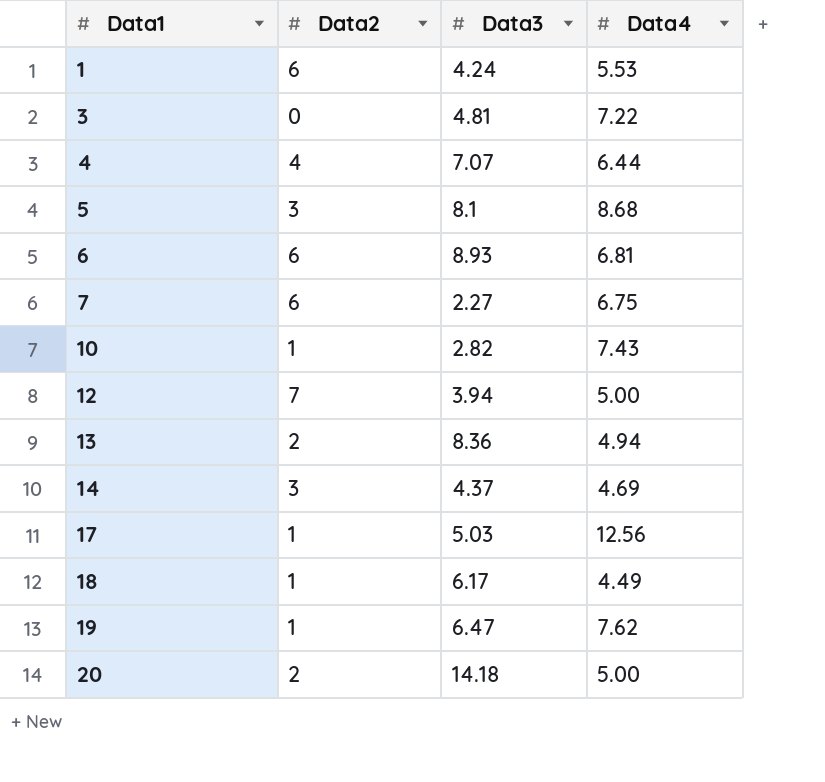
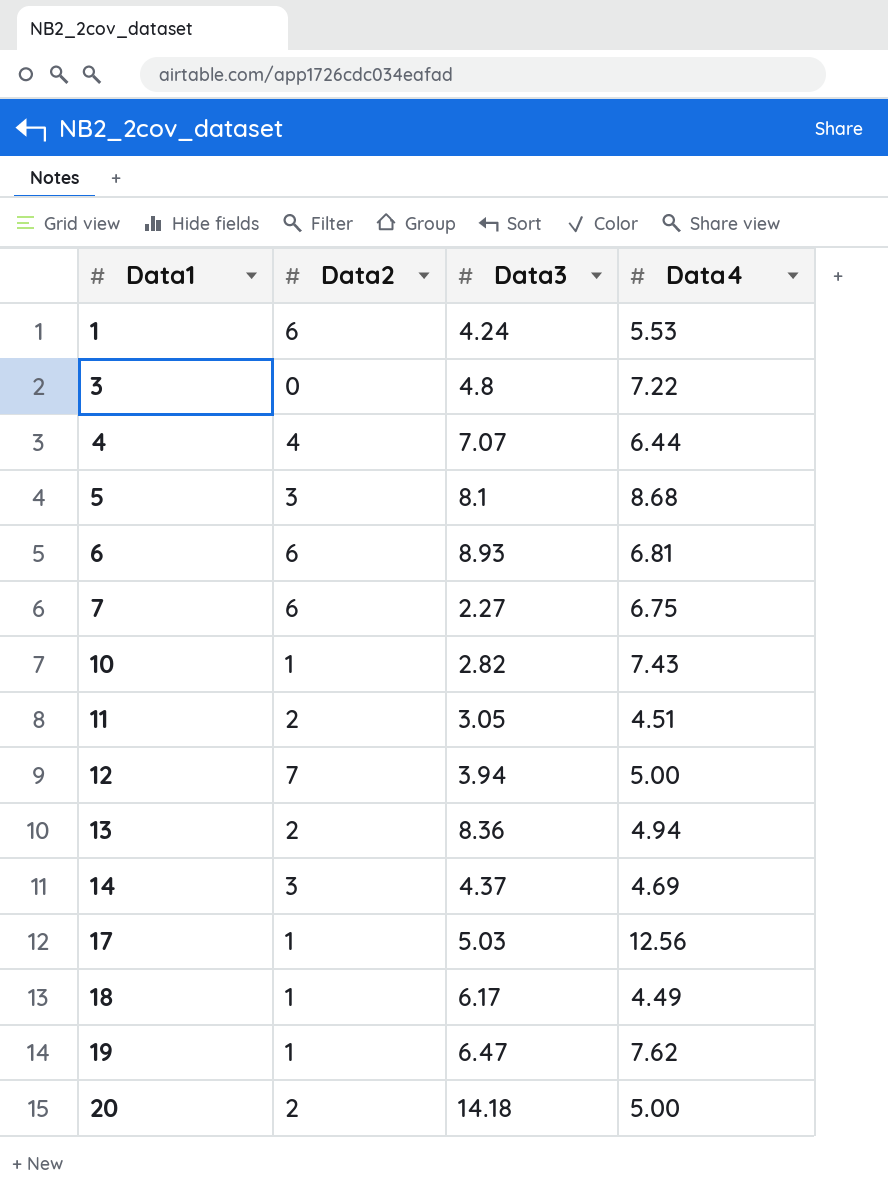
3 | Data3: 4.81 -> 4.8
row 11: none -> 2 | 3.05 | 4.51

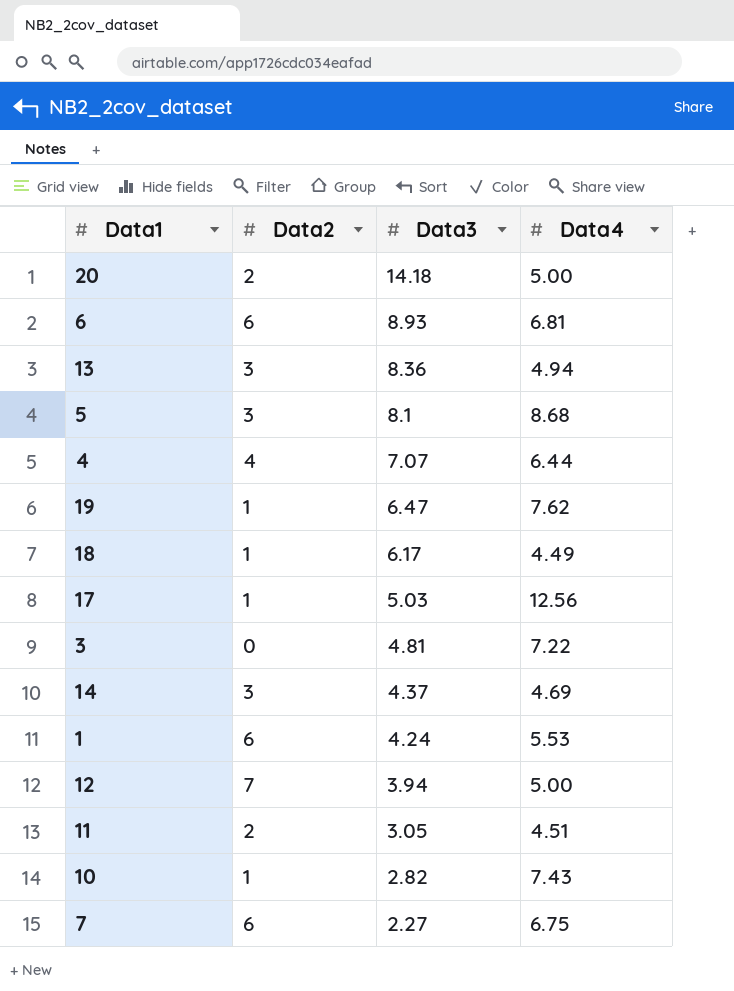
row order: Data1 ascending -> Data3 descending
13 | Data2: 2 -> 3
3 | Data3: 4.8 -> 4.81

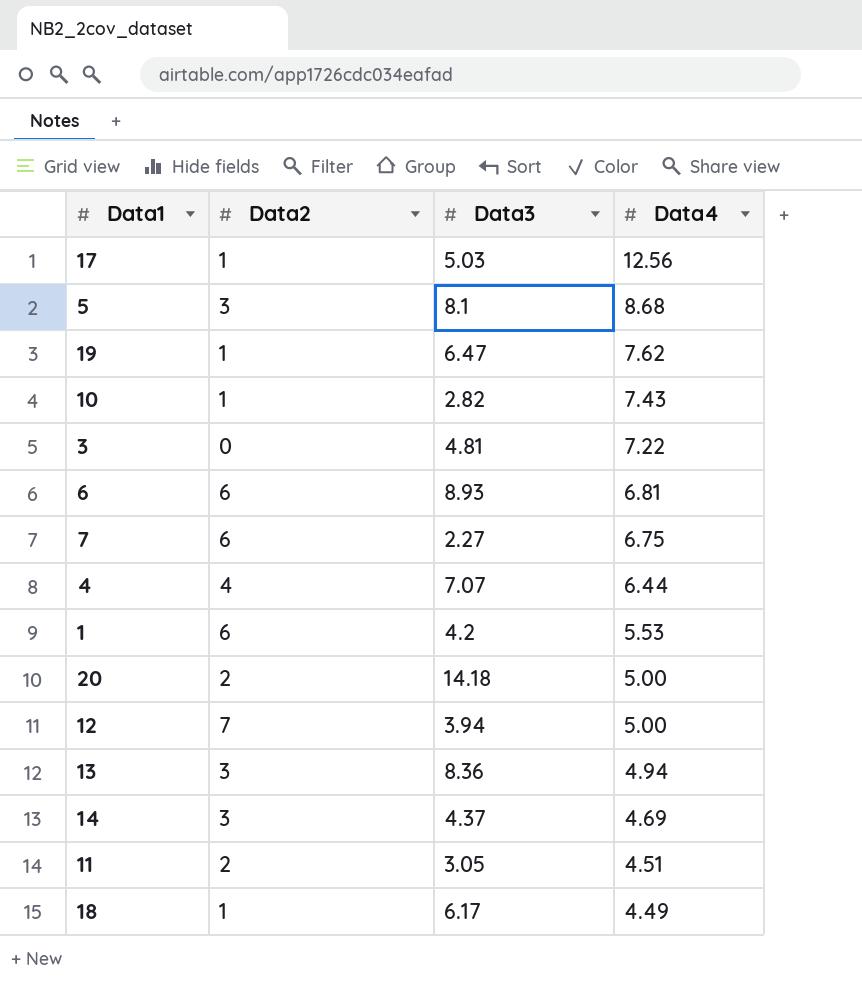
row order: Data3 descending -> Data4 descending
1 | Data3: 4.24 -> 4.2

